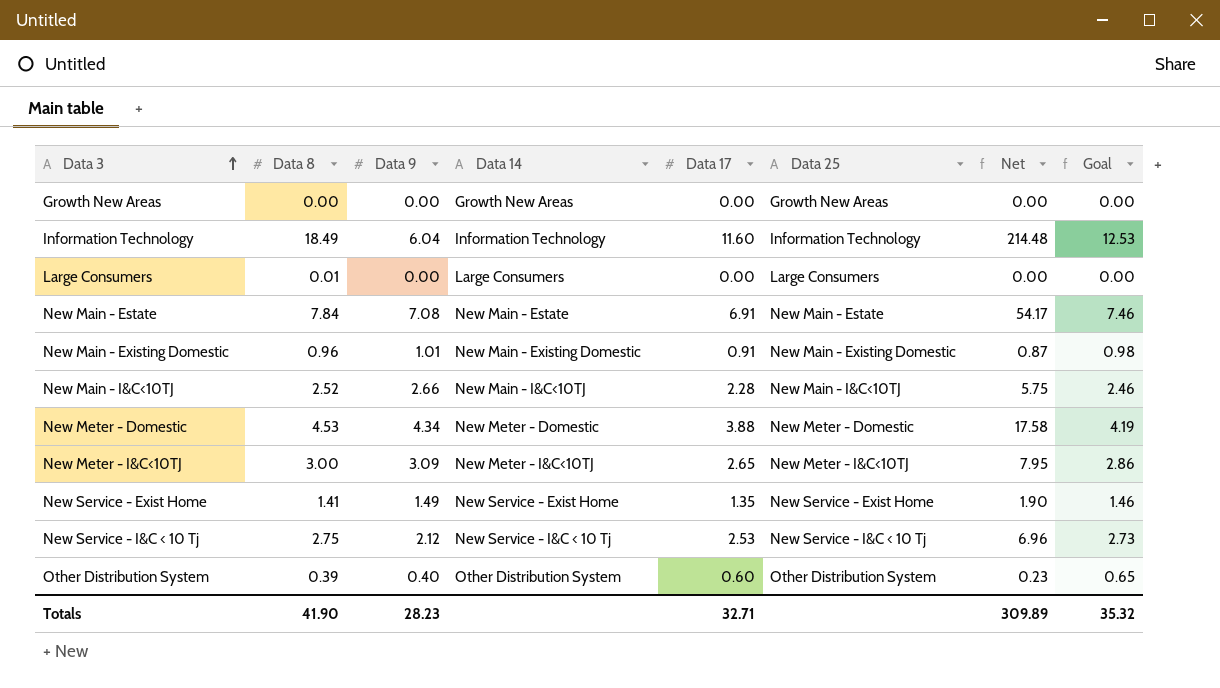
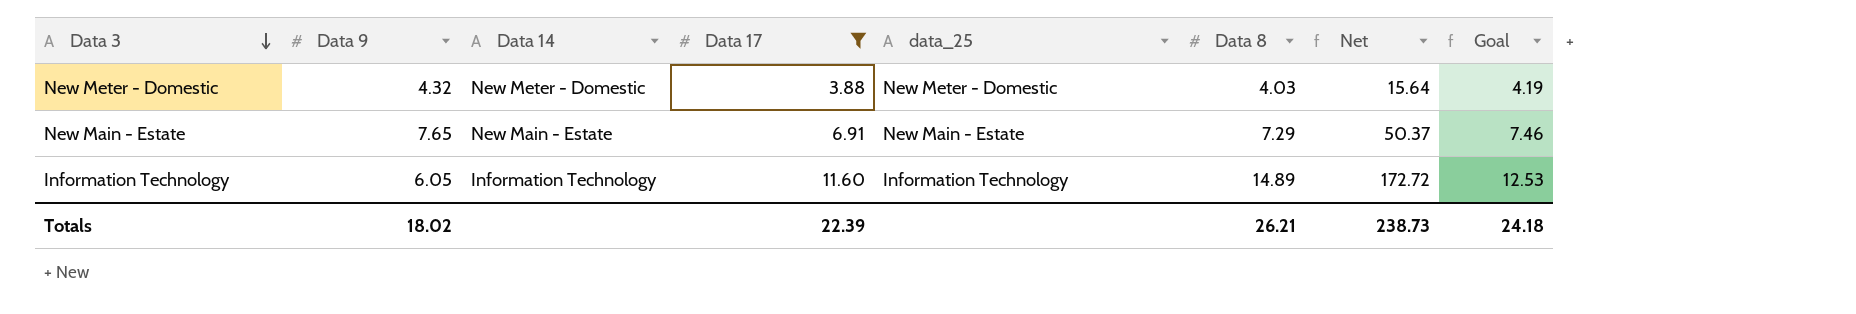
filter: none -> Data 17 >= 3.88
row order: Data 3 ascending -> Data 3 descending
column name: Data 25 -> data_25
column Data 8 | position: 2 -> 6
New Meter - Domestic | Data 9: 4.34 -> 4.32
New Meter - Domestic | Data 8: 4.53 -> 4.03
New Meter - Domestic | Net: 17.58 -> 15.64
New Main - Estate | Data 9: 7.08 -> 7.65
New Main - Estate | Data 8: 7.84 -> 7.29
New Main - Estate | Net: 54.17 -> 50.37
Information Technology | Data 9: 6.04 -> 6.05
Information Technology | Data 8: 18.49 -> 14.89
Information Technology | Net: 214.48 -> 172.72
Totals | Data 9: 28.23 -> 18.02
Totals | Data 17: 32.71 -> 22.39
Totals | Data 8: 41.90 -> 26.21
Totals | Net: 309.89 -> 238.73
Totals | Goal: 35.32 -> 24.18

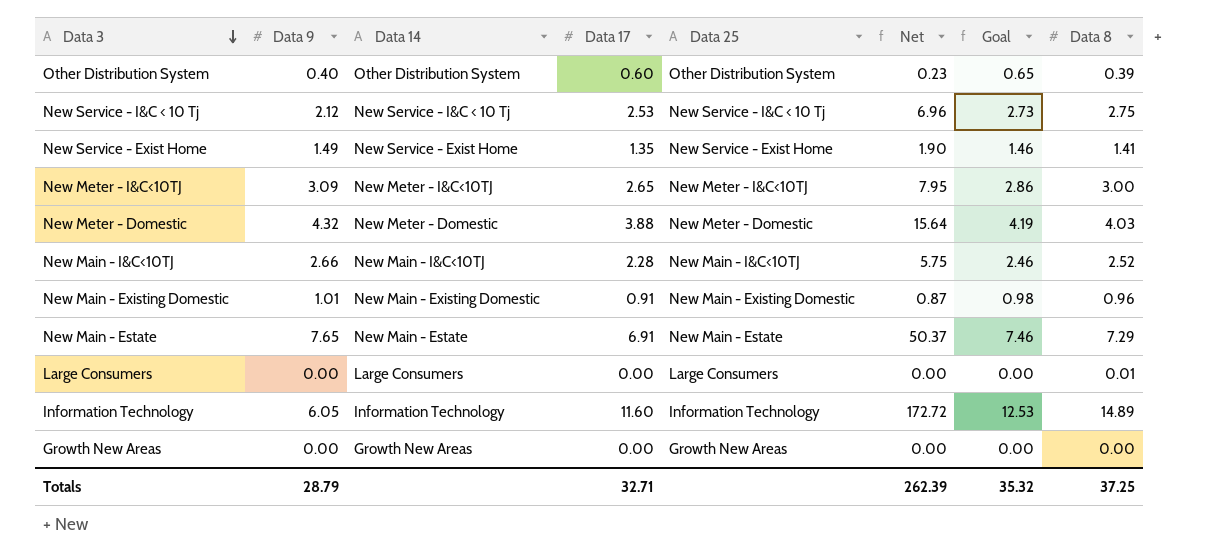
filter: Data 17 >= 3.88 -> none
column name: data_25 -> Data 25
column Data 8 | position: 6 -> 8
Totals | Data 9: 18.02 -> 28.79
Totals | Data 17: 22.39 -> 32.71
Totals | Net: 238.73 -> 262.39
Totals | Goal: 24.18 -> 35.32
Totals | Data 8: 26.21 -> 37.25

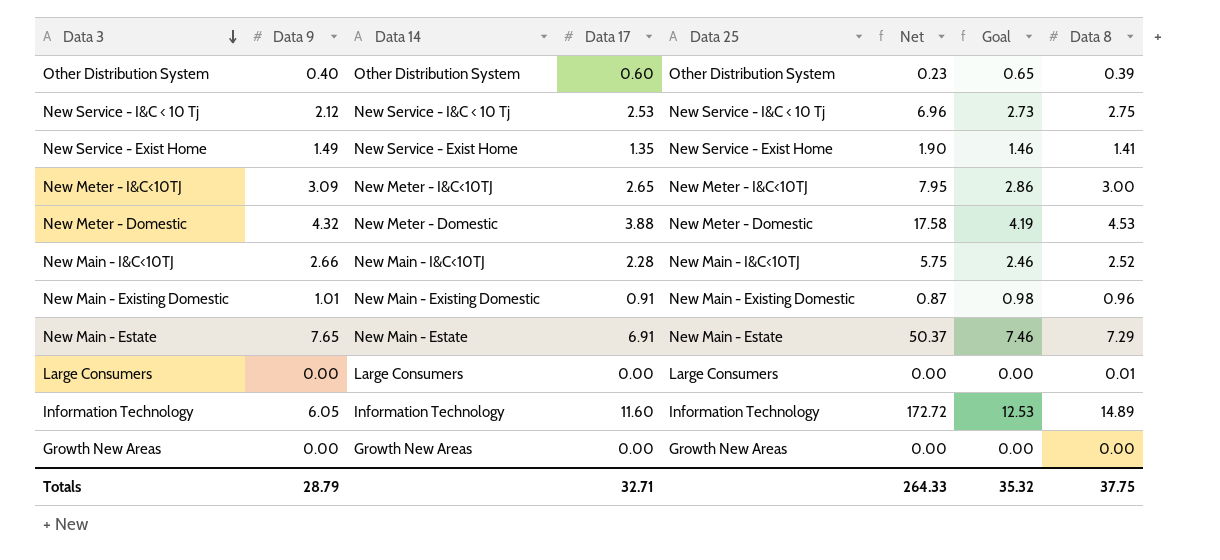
New Meter - Domestic | Net: 15.64 -> 17.58
New Meter - Domestic | Data 8: 4.03 -> 4.53
Totals | Net: 262.39 -> 264.33
Totals | Data 8: 37.25 -> 37.75

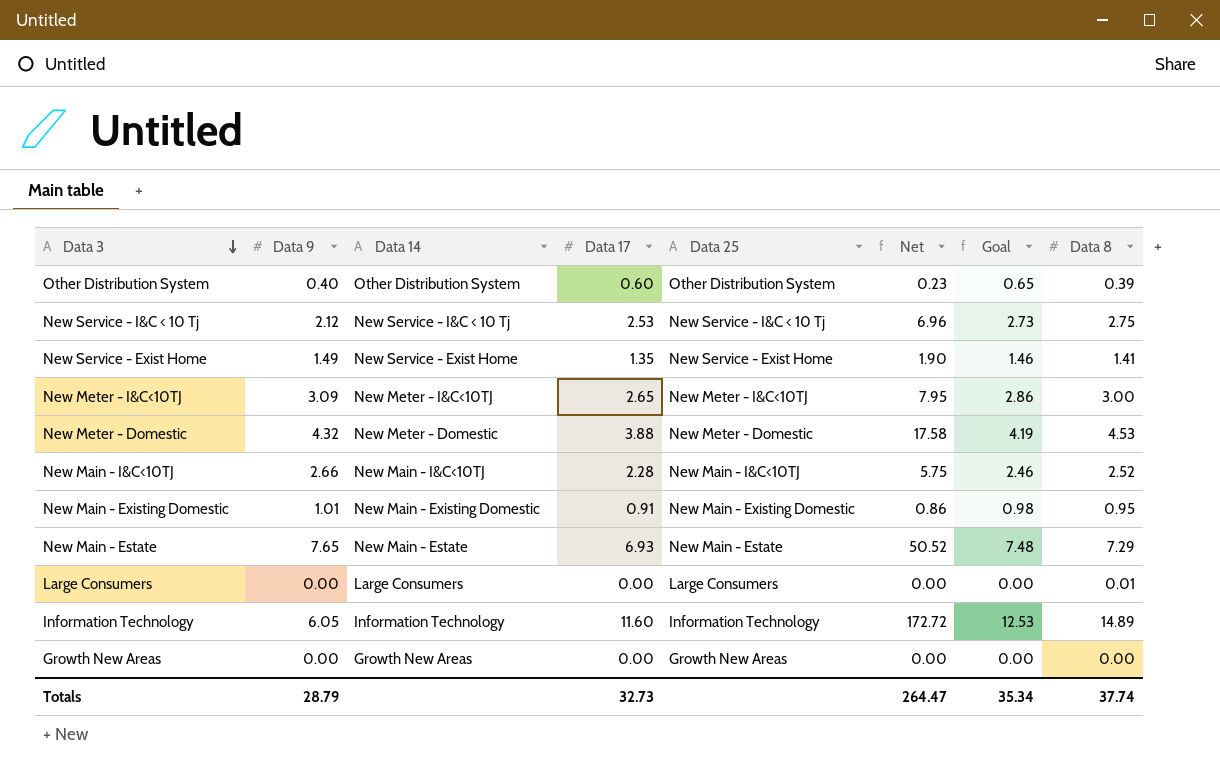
New Main - Existing Domestic | Net: 0.87 -> 0.86
New Main - Existing Domestic | Data 8: 0.96 -> 0.95
New Main - Estate | Data 17: 6.91 -> 6.93
New Main - Estate | Net: 50.37 -> 50.52
New Main - Estate | Goal: 7.46 -> 7.48
Totals | Data 17: 32.71 -> 32.73
Totals | Net: 264.33 -> 264.47
Totals | Goal: 35.32 -> 35.34
Totals | Data 8: 37.75 -> 37.74

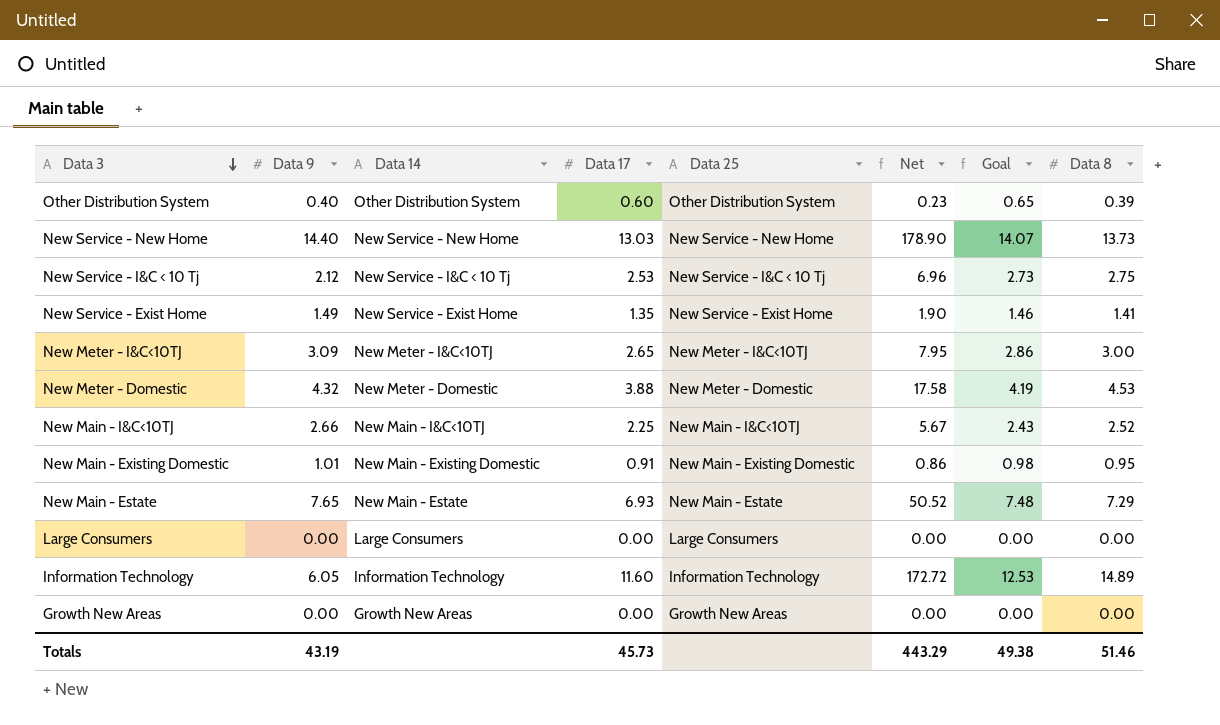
row New Service - New Home: none -> 14.40 | New Service - New Home | 13.03 | New Service - New Home | 178.90 | 14.07 | 13.73
New Main - I&C<10TJ | Data 17: 2.28 -> 2.25
New Main - I&C<10TJ | Net: 5.75 -> 5.67
New Main - I&C<10TJ | Goal: 2.46 -> 2.43
Large Consumers | Data 8: 0.01 -> 0.00
Totals | Data 9: 28.79 -> 43.19
Totals | Data 17: 32.73 -> 45.73
Totals | Net: 264.47 -> 443.29
Totals | Goal: 35.34 -> 49.38
Totals | Data 8: 37.74 -> 51.46

